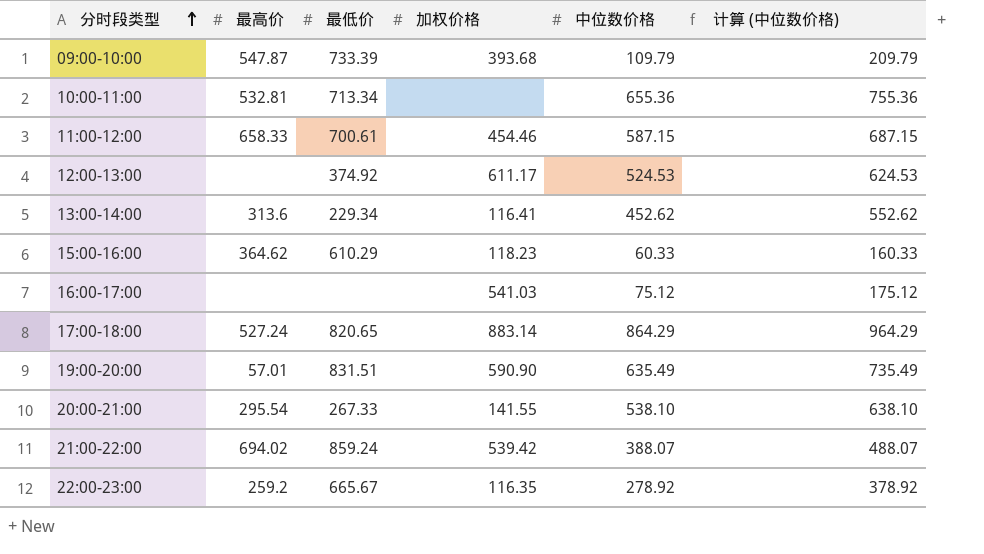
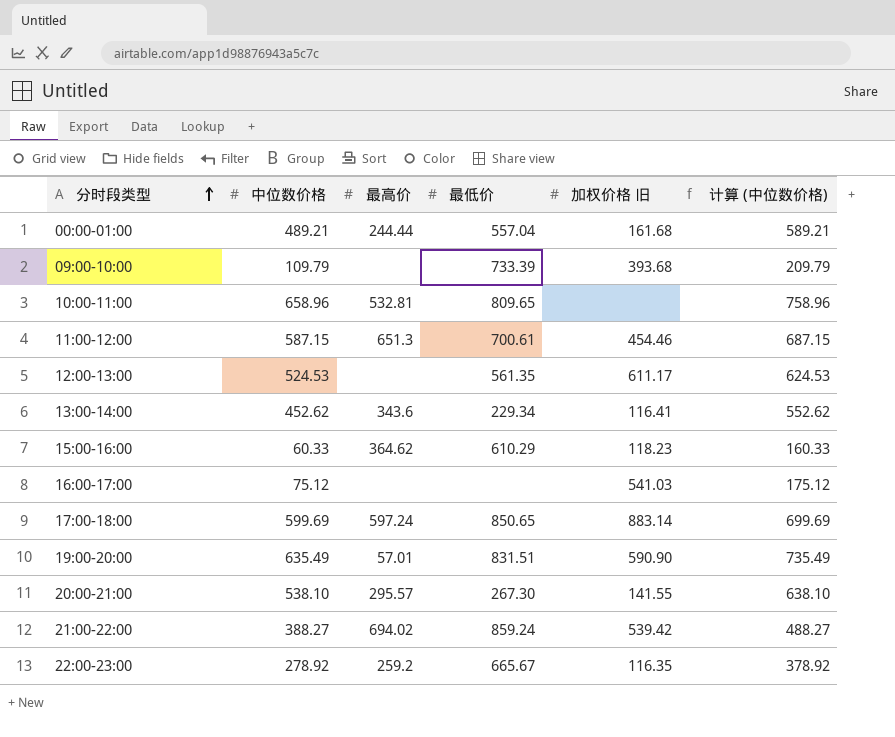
column 中位数价格 | position: 5 -> 2
column name: 加权价格 -> 加权价格 旧
row 00:00-01:00: none -> 489.21 | 244.44 | 557.04 | 161.68 | 589.21
09:00-10:00 | 最高价: 547.87 -> none
10:00-11:00 | 中位数价格: 655.36 -> 658.96
10:00-11:00 | 最低价: 713.34 -> 809.65
10:00-11:00 | 计算 (中位数价格): 755.36 -> 758.96
11:00-12:00 | 最高价: 658.33 -> 651.3
12:00-13:00 | 最低价: 374.92 -> 561.35
13:00-14:00 | 最高价: 313.6 -> 343.6
17:00-18:00 | 中位数价格: 864.29 -> 599.69
17:00-18:00 | 最高价: 527.24 -> 597.24
17:00-18:00 | 最低价: 820.65 -> 850.65
17:00-18:00 | 计算 (中位数价格): 964.29 -> 699.69
20:00-21:00 | 最高价: 295.54 -> 295.57
20:00-21:00 | 最低价: 267.33 -> 267.30
21:00-22:00 | 中位数价格: 388.07 -> 388.27
21:00-22:00 | 计算 (中位数价格): 488.07 -> 488.27

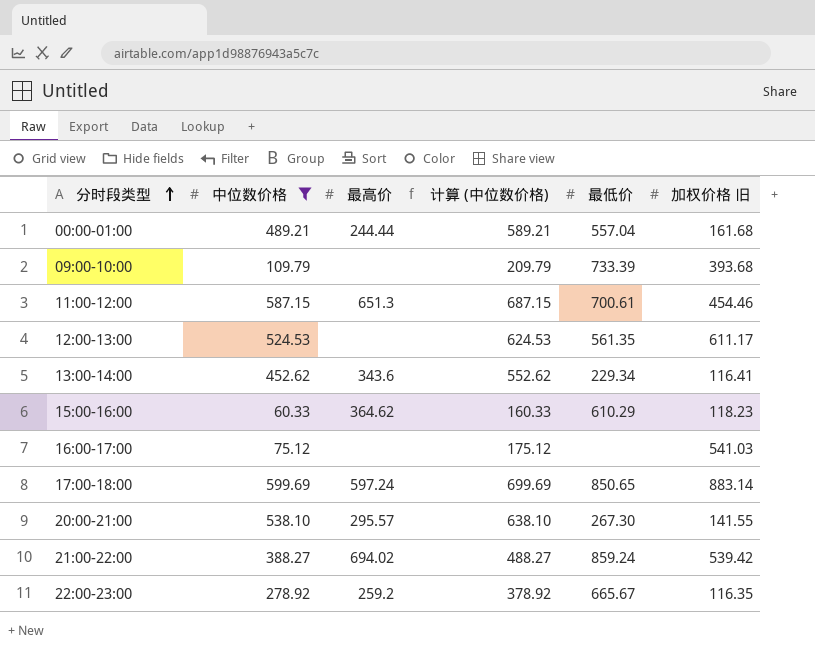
filter: none -> 中位数价格 <= 599.69
column 计算 (中位数价格) | position: 6 -> 4

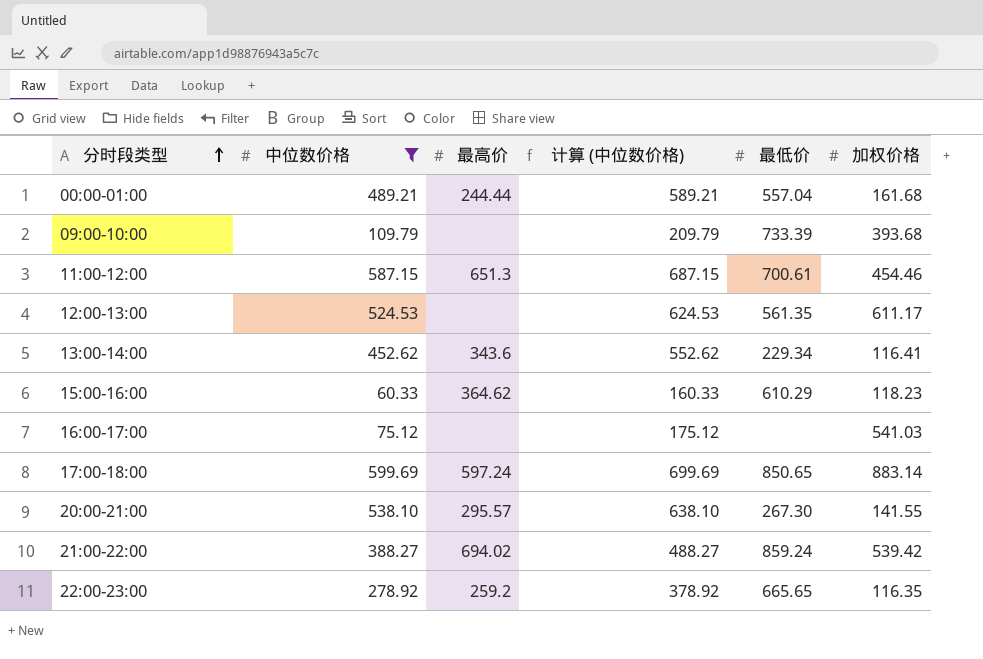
column name: 加权价格 旧 -> 加权价格
22:00-23:00 | 最低价: 665.67 -> 665.65

